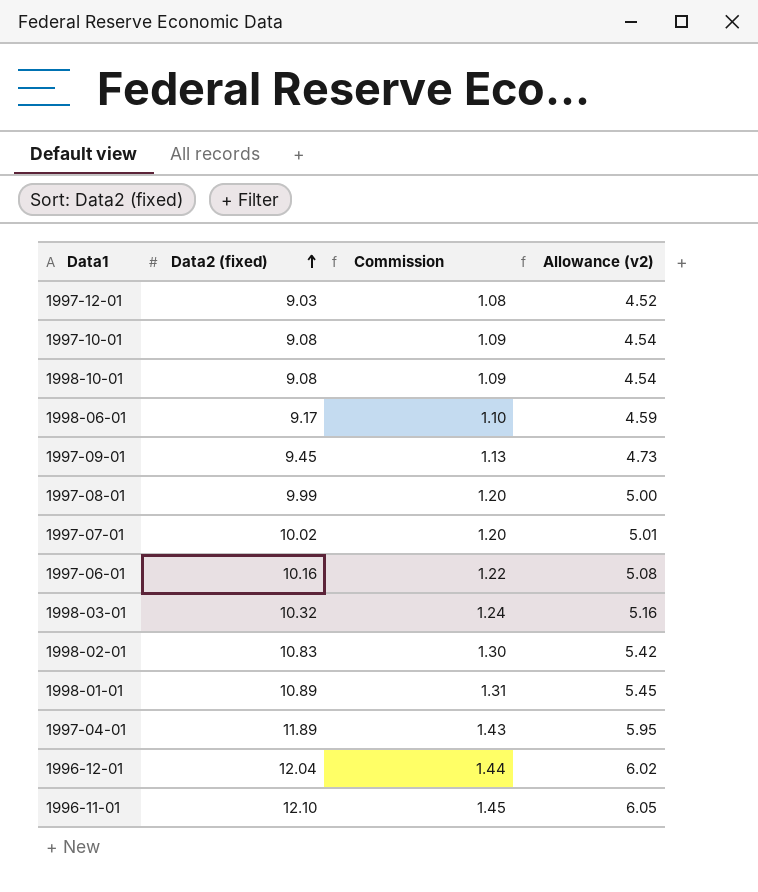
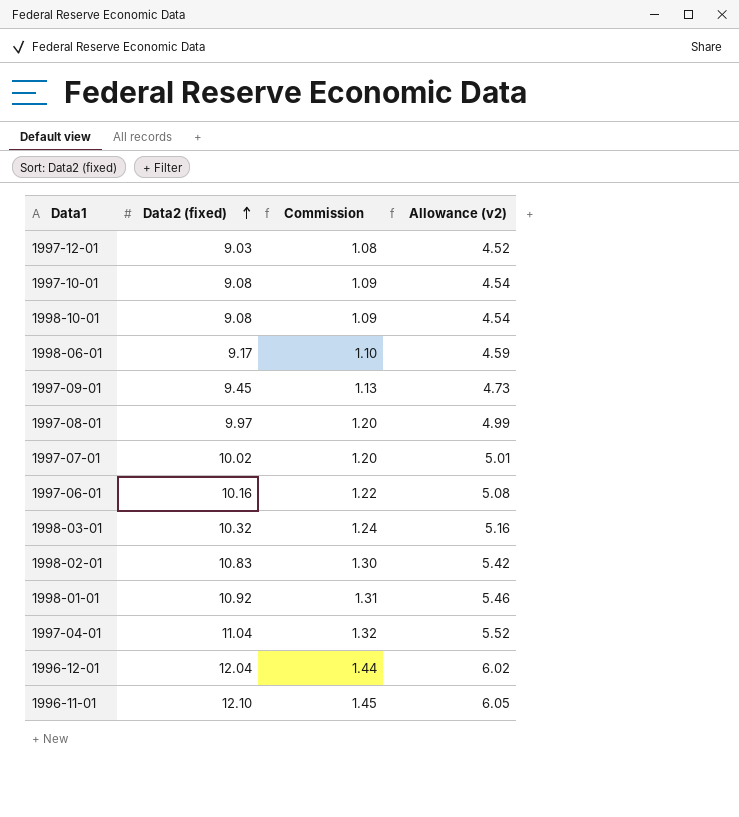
1997-08-01 | Data2 (fixed): 9.99 -> 9.97
1997-08-01 | Allowance (v2): 5.00 -> 4.99
1998-01-01 | Data2 (fixed): 10.89 -> 10.92
1998-01-01 | Allowance (v2): 5.45 -> 5.46
1997-04-01 | Data2 (fixed): 11.89 -> 11.04
1997-04-01 | Commission: 1.43 -> 1.32
1997-04-01 | Allowance (v2): 5.95 -> 5.52

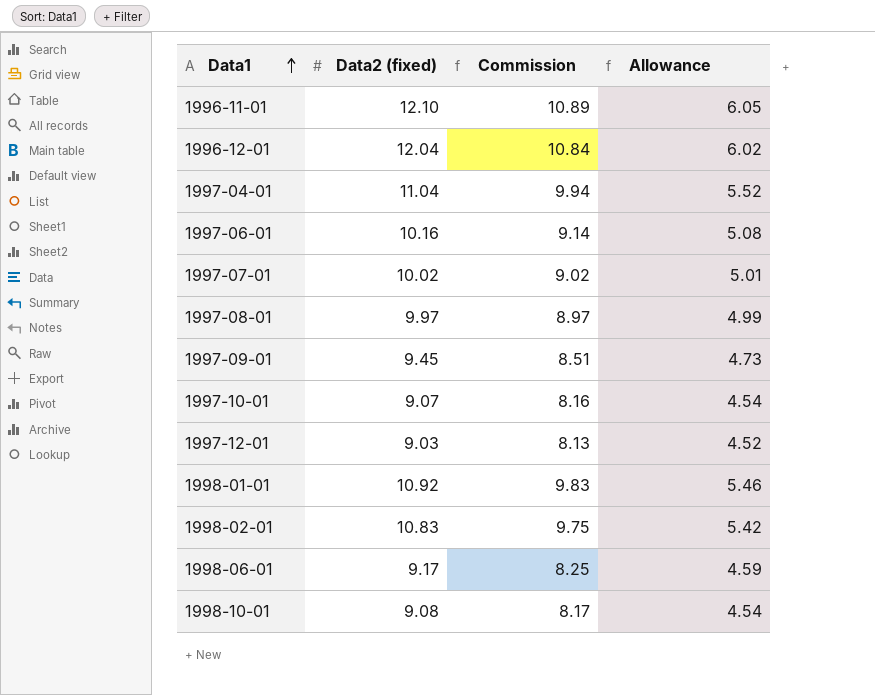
row order: Data2 (fixed) ascending -> Data1 ascending
column Commission | formula: [Data2 (fixed)] * 0.12 -> [Data2 (fixed)] * 0.9
column name: Allowance (v2) -> Allowance
row 1998-03-01: 10.32 | 1.24 | 5.16 -> none
1997-10-01 | Data2 (fixed): 9.08 -> 9.07

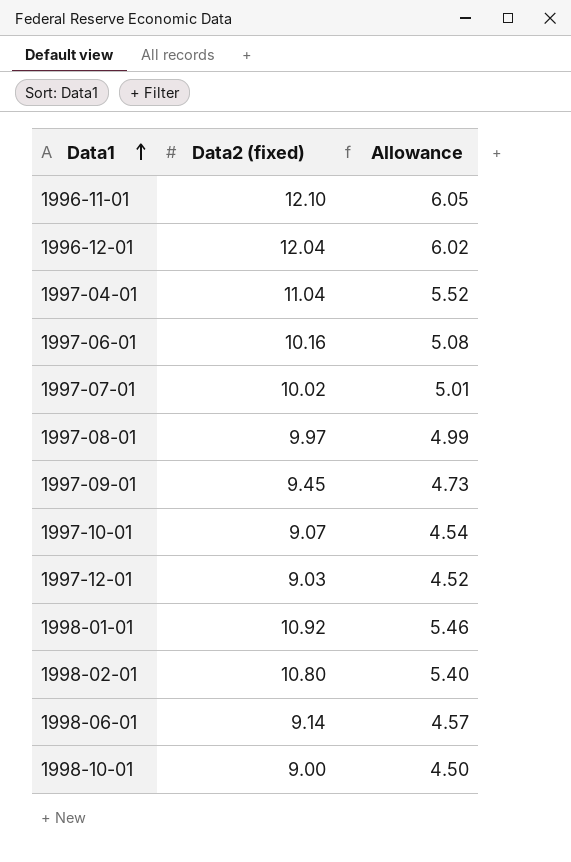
column Commission | formula: [Data2 (fixed)] * 0.9 -> none
1998-02-01 | Data2 (fixed): 10.83 -> 10.80
1998-02-01 | Allowance: 5.42 -> 5.40
1998-06-01 | Data2 (fixed): 9.17 -> 9.14
1998-06-01 | Allowance: 4.59 -> 4.57
1998-10-01 | Data2 (fixed): 9.08 -> 9.00
1998-10-01 | Allowance: 4.54 -> 4.50

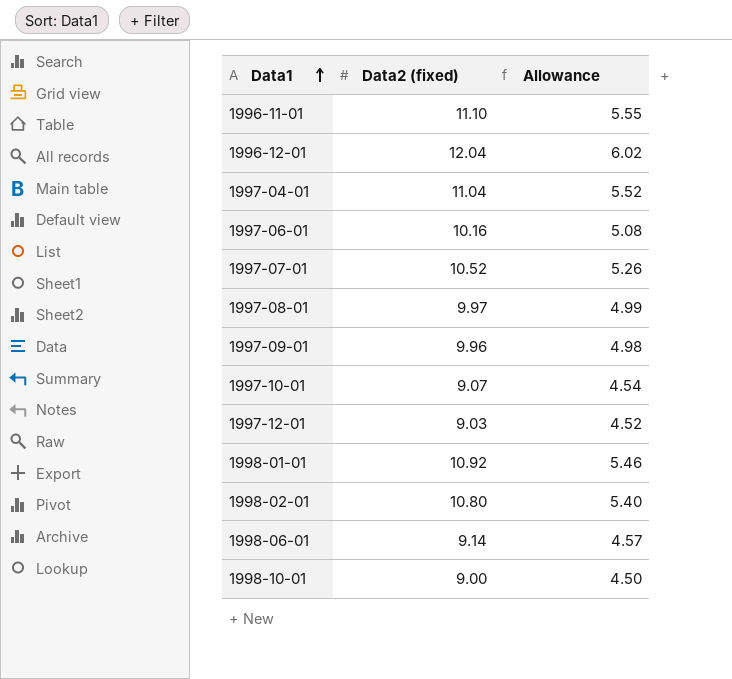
1996-11-01 | Data2 (fixed): 12.10 -> 11.10
1996-11-01 | Allowance: 6.05 -> 5.55
1997-07-01 | Data2 (fixed): 10.02 -> 10.52
1997-07-01 | Allowance: 5.01 -> 5.26
1997-09-01 | Data2 (fixed): 9.45 -> 9.96
1997-09-01 | Allowance: 4.73 -> 4.98

